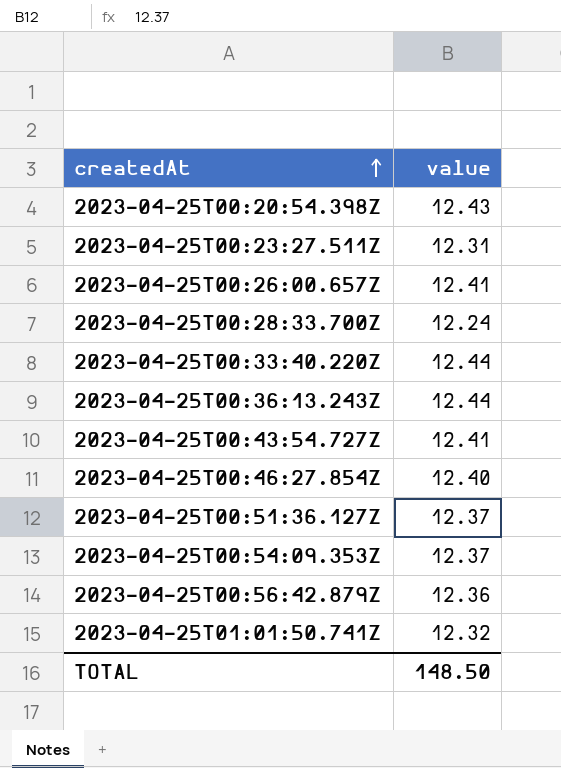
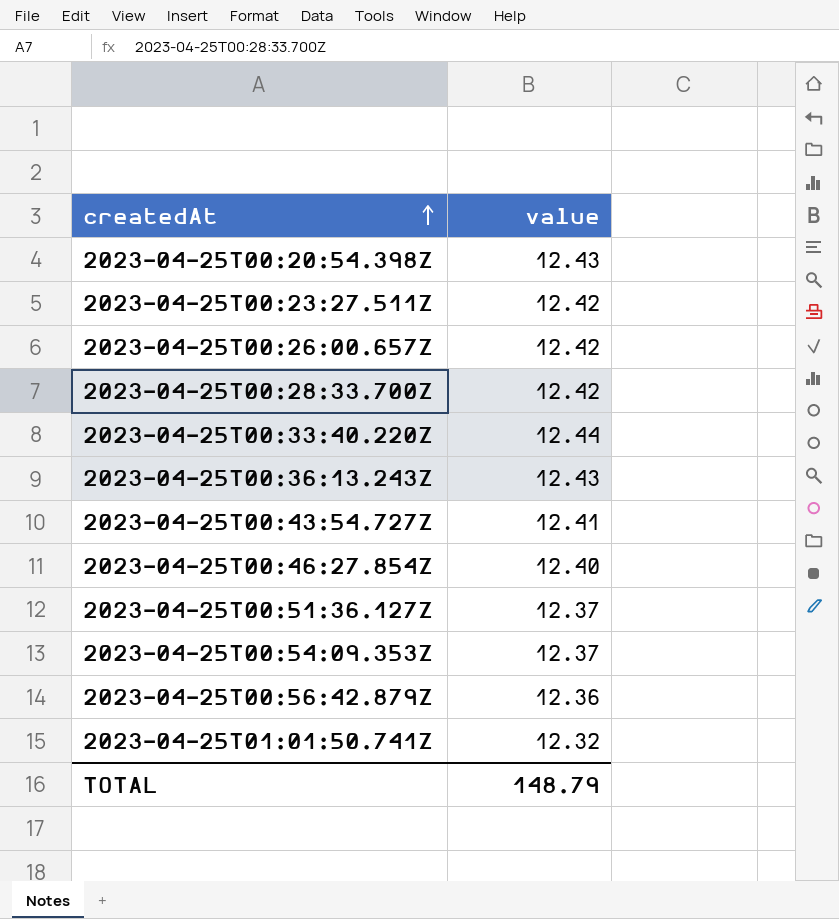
2023-04-25T00:23:27.511Z | value: 12.31 -> 12.42
2023-04-25T00:26:00.657Z | value: 12.41 -> 12.42
2023-04-25T00:28:33.700Z | value: 12.24 -> 12.42
2023-04-25T00:36:13.243Z | value: 12.44 -> 12.43
TOTAL | value: 148.50 -> 148.79

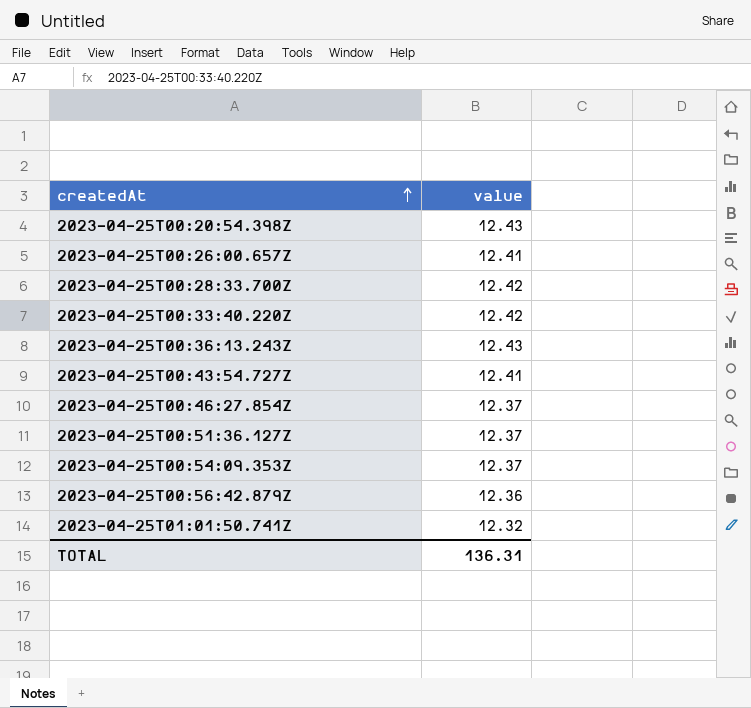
row 2023-04-25T00:23:27.511Z: 12.42 -> none
2023-04-25T00:26:00.657Z | value: 12.42 -> 12.41
2023-04-25T00:33:40.220Z | value: 12.44 -> 12.42
2023-04-25T00:46:27.854Z | value: 12.40 -> 12.37
TOTAL | value: 148.79 -> 136.31

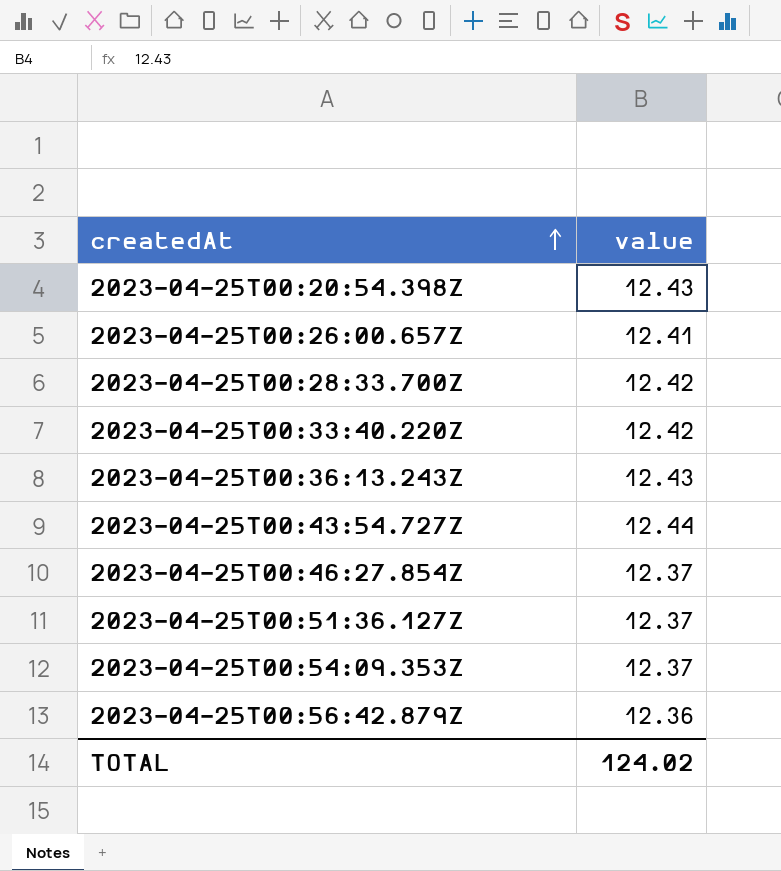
row 2023-04-25T01:01:50.741Z: 12.32 -> none
2023-04-25T00:43:54.727Z | value: 12.41 -> 12.44
TOTAL | value: 136.31 -> 124.02

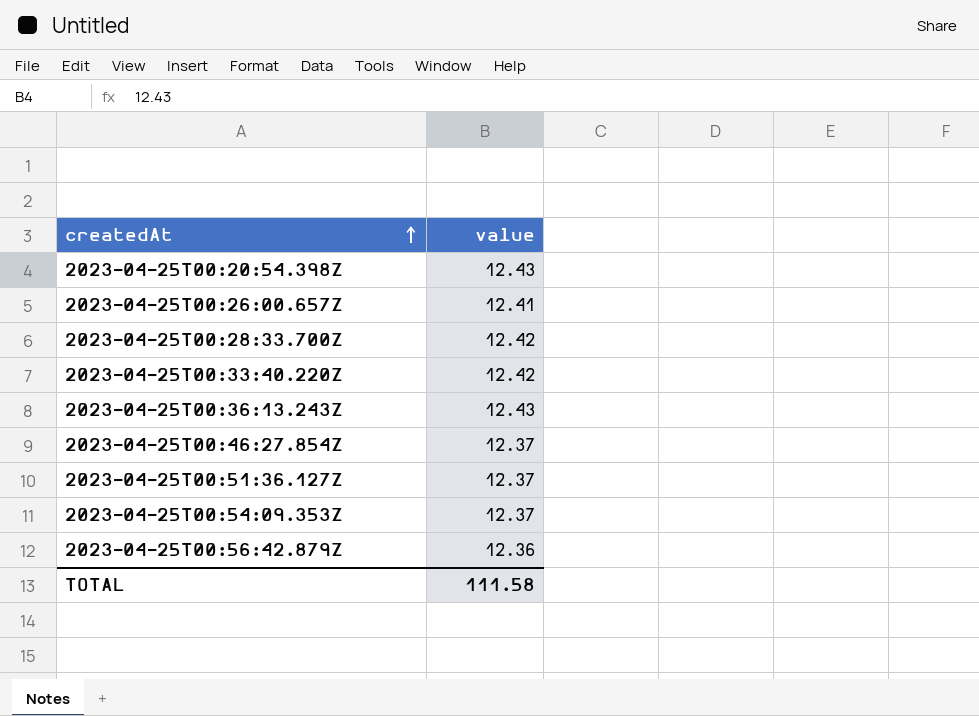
row 2023-04-25T00:43:54.727Z: 12.44 -> none
TOTAL | value: 124.02 -> 111.58

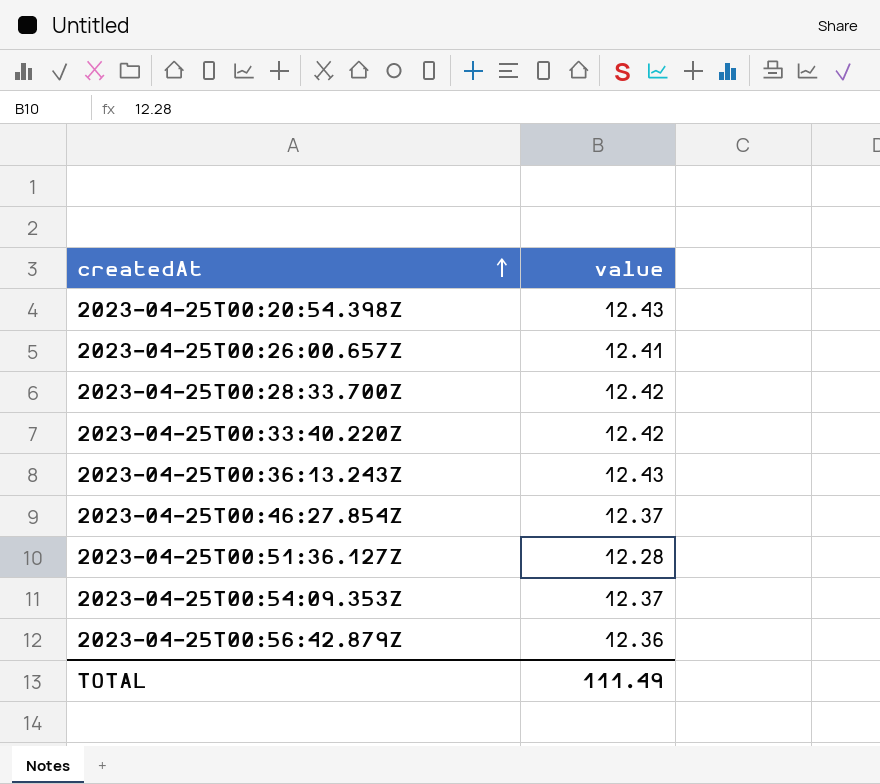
2023-04-25T00:51:36.127Z | value: 12.37 -> 12.28
TOTAL | value: 111.58 -> 111.49

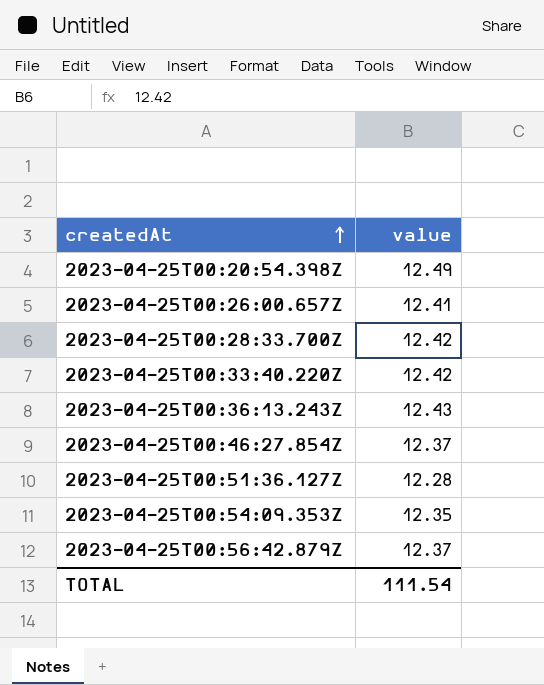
2023-04-25T00:20:54.398Z | value: 12.43 -> 12.49
2023-04-25T00:54:09.353Z | value: 12.37 -> 12.35
2023-04-25T00:56:42.879Z | value: 12.36 -> 12.37
TOTAL | value: 111.49 -> 111.54

